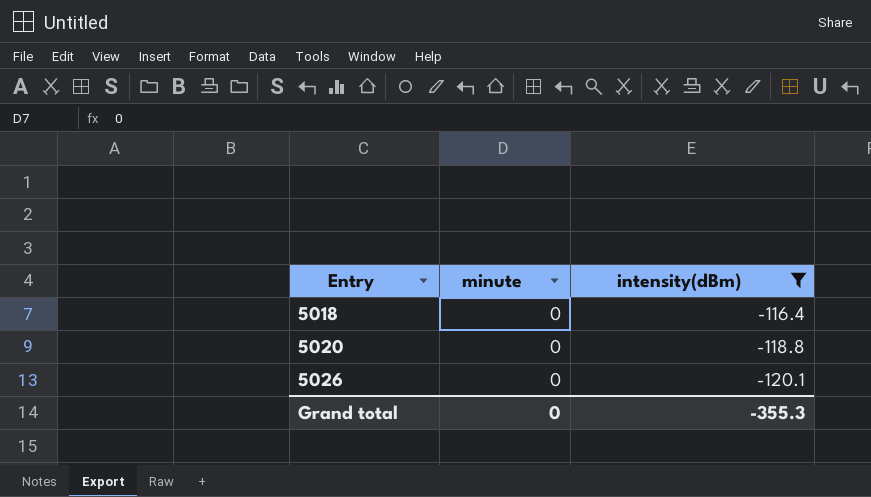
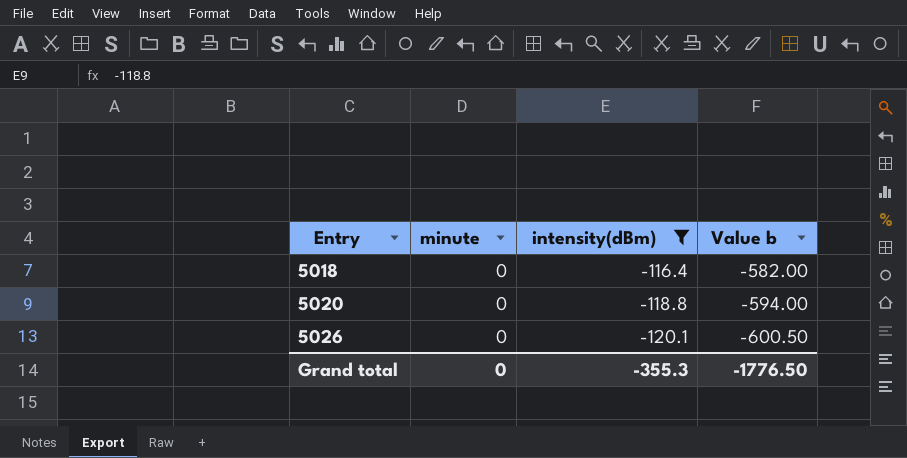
column Value b | formula: none -> [intensity(dBm)] * 5

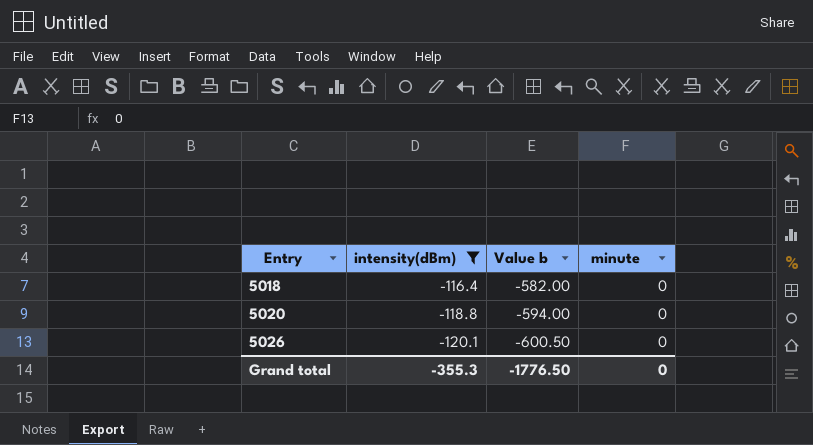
column minute | position: 2 -> 4

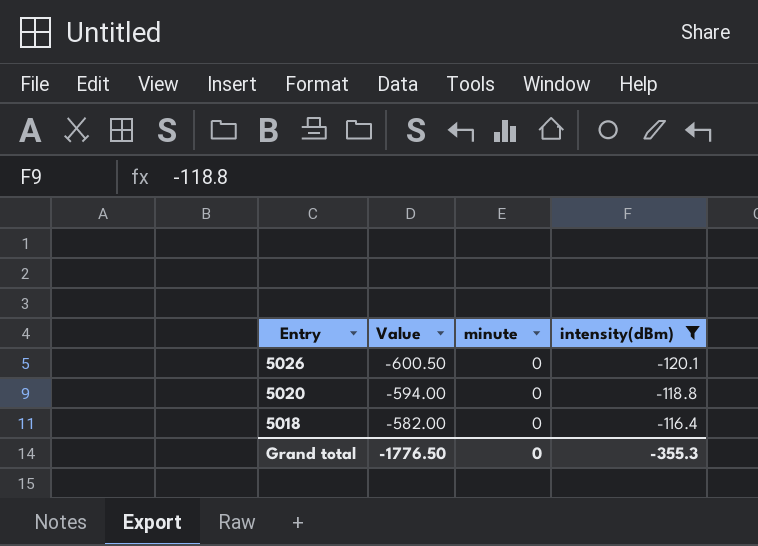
row order: Entry ascending -> Entry descending
column name: Value b -> Value
column intensity(dBm) | position: 2 -> 4

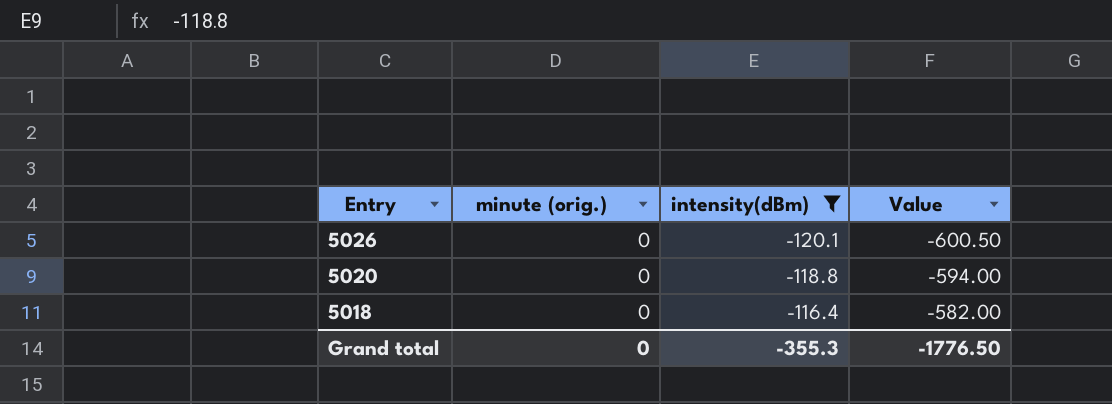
column name: minute -> minute (orig.)
column Value | position: 2 -> 4

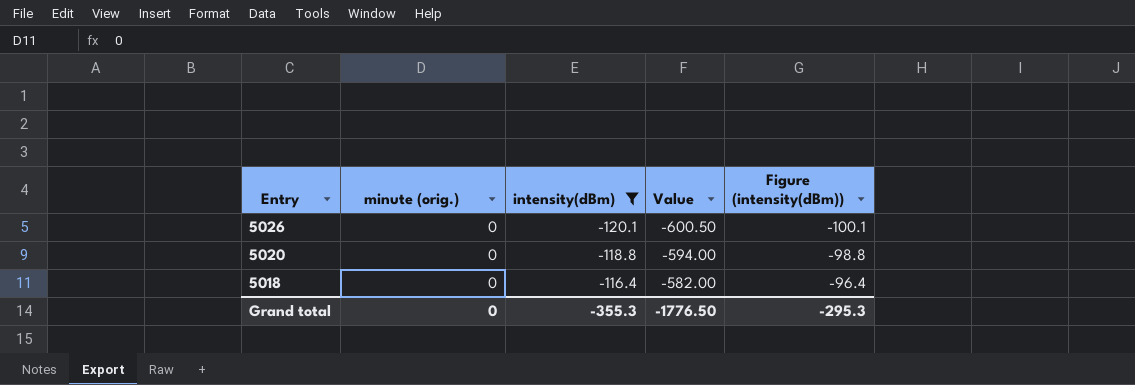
column Figure (intensity(dBm)) | formula: none -> [intensity(dBm)] + 20

